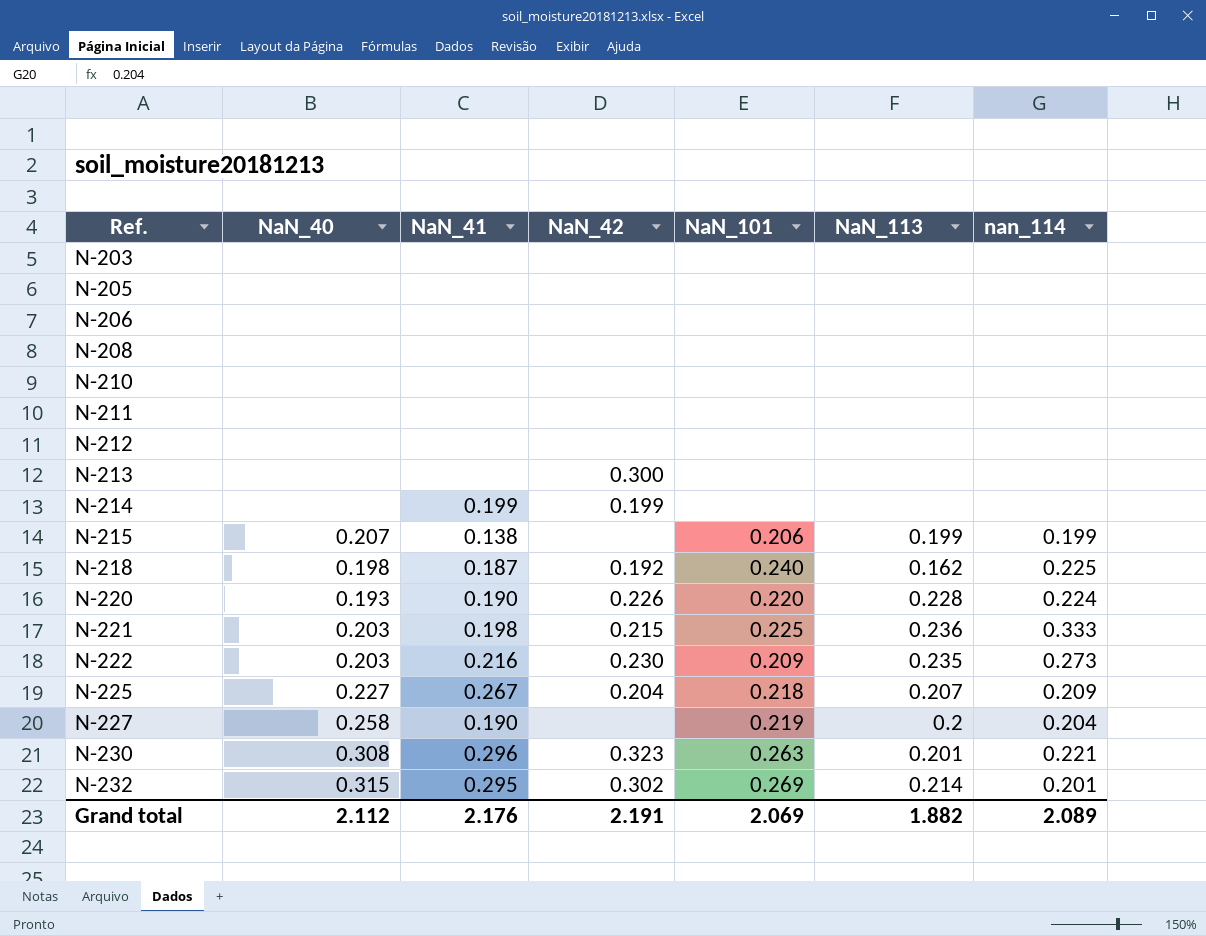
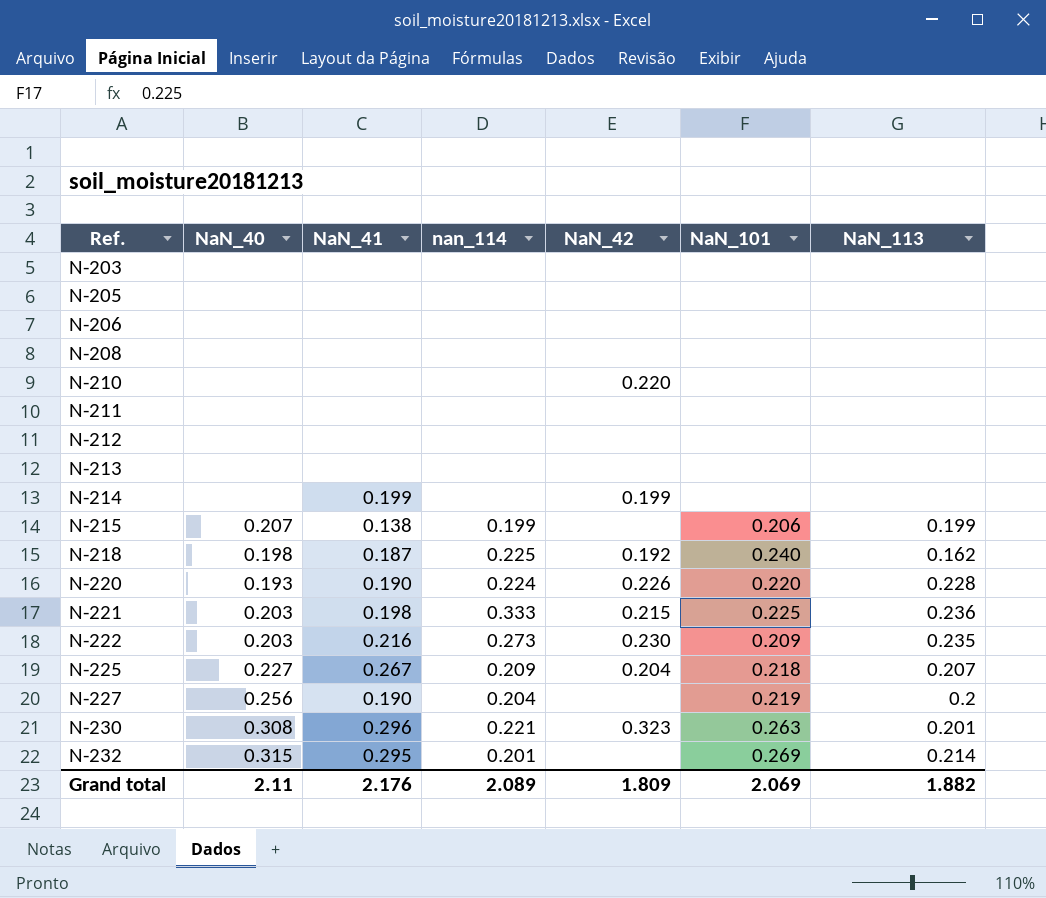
column nan_114 | position: 7 -> 4
N-210 | NaN_42: none -> 0.220
N-213 | NaN_42: 0.300 -> none
N-227 | NaN_40: 0.258 -> 0.256
N-232 | NaN_42: 0.302 -> none
Grand total | NaN_40: 2.112 -> 2.11
Grand total | NaN_42: 2.191 -> 1.809

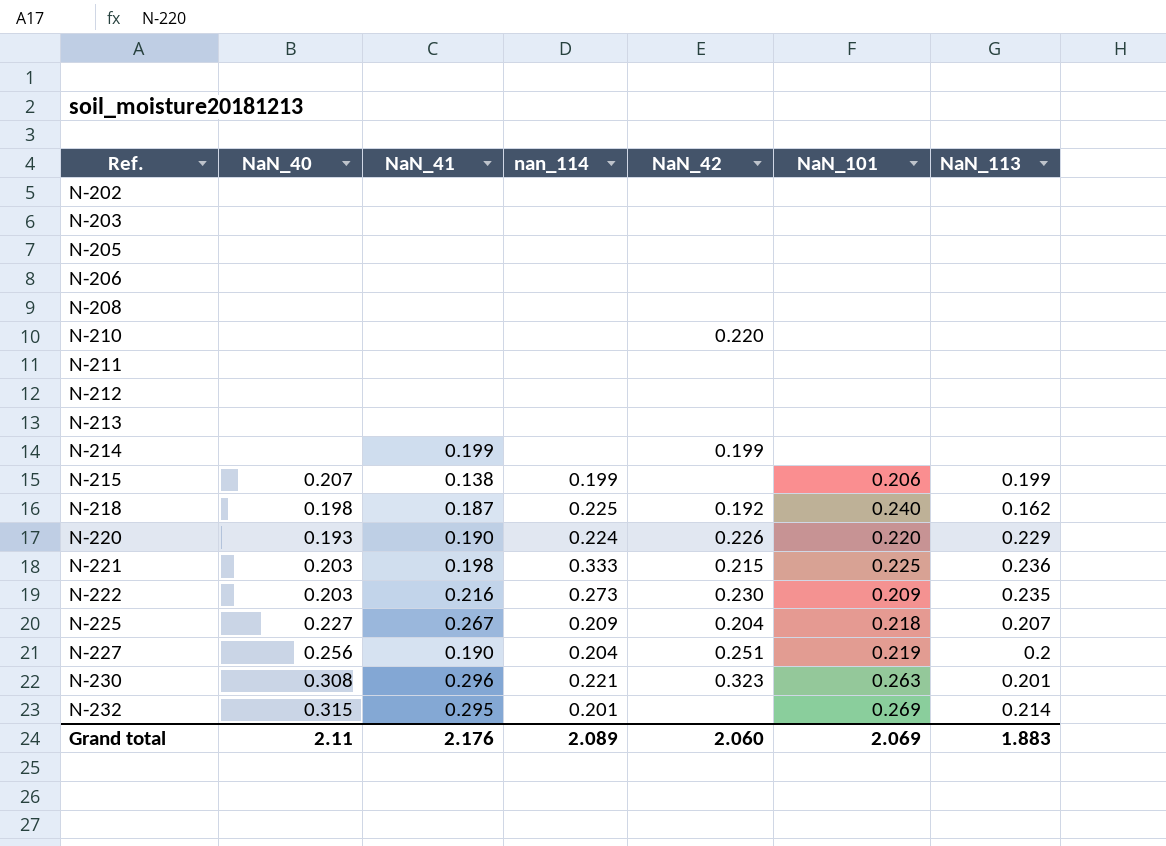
row N-202: none -> none | none | none | none | none | none
N-220 | NaN_113: 0.228 -> 0.229
N-227 | NaN_42: none -> 0.251
Grand total | NaN_42: 1.809 -> 2.060
Grand total | NaN_113: 1.882 -> 1.883

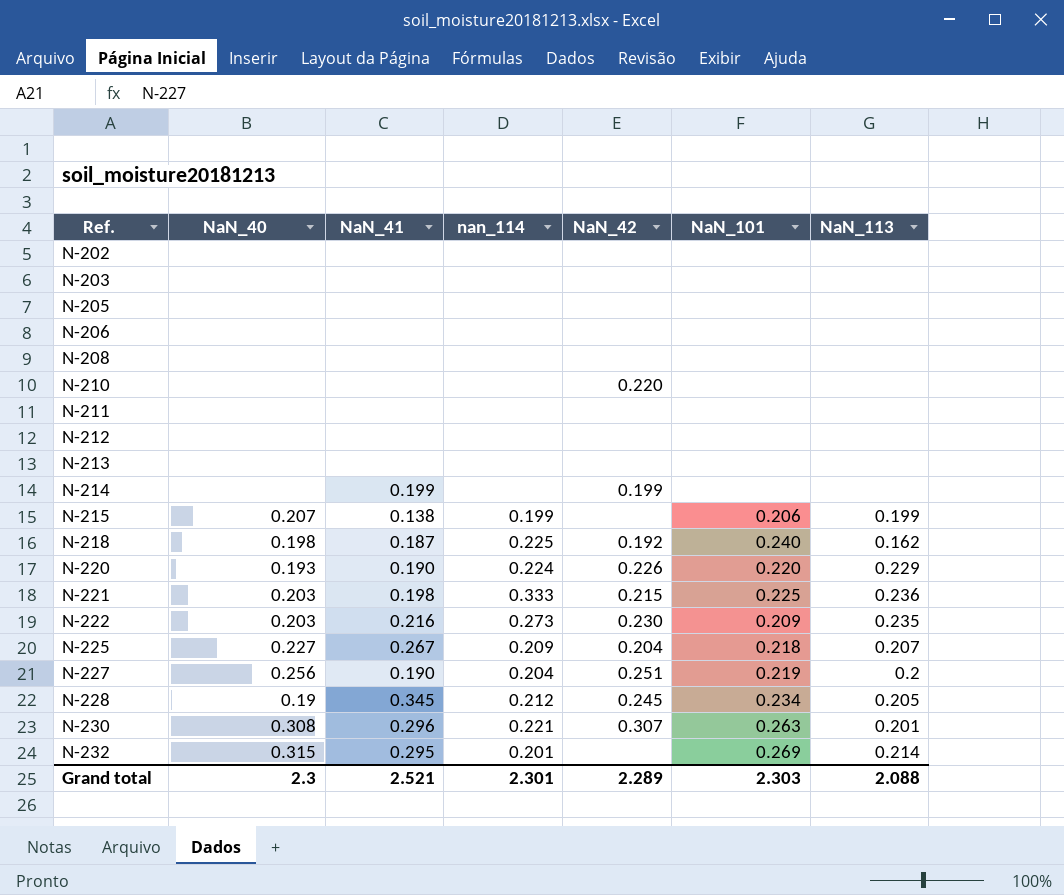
row N-228: none -> 0.19 | 0.345 | 0.212 | 0.245 | 0.234 | 0.205
N-230 | NaN_42: 0.323 -> 0.307
Grand total | NaN_40: 2.11 -> 2.3
Grand total | NaN_41: 2.176 -> 2.521
Grand total | nan_114: 2.089 -> 2.301
Grand total | NaN_42: 2.060 -> 2.289
Grand total | NaN_101: 2.069 -> 2.303
Grand total | NaN_113: 1.883 -> 2.088

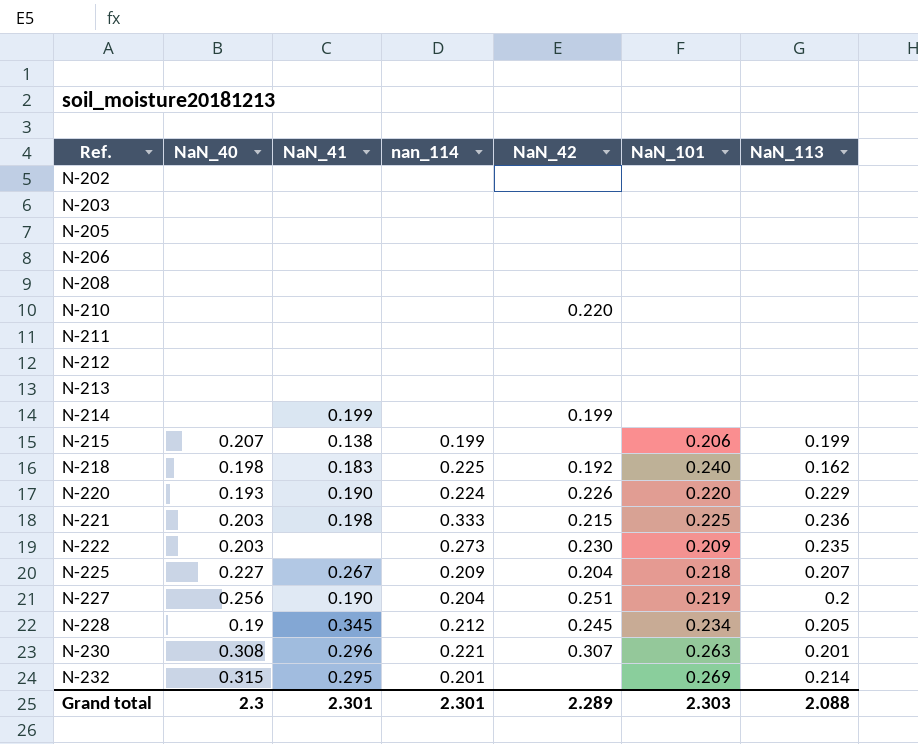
N-218 | NaN_41: 0.187 -> 0.183
N-222 | NaN_41: 0.216 -> none
Grand total | NaN_41: 2.521 -> 2.301

